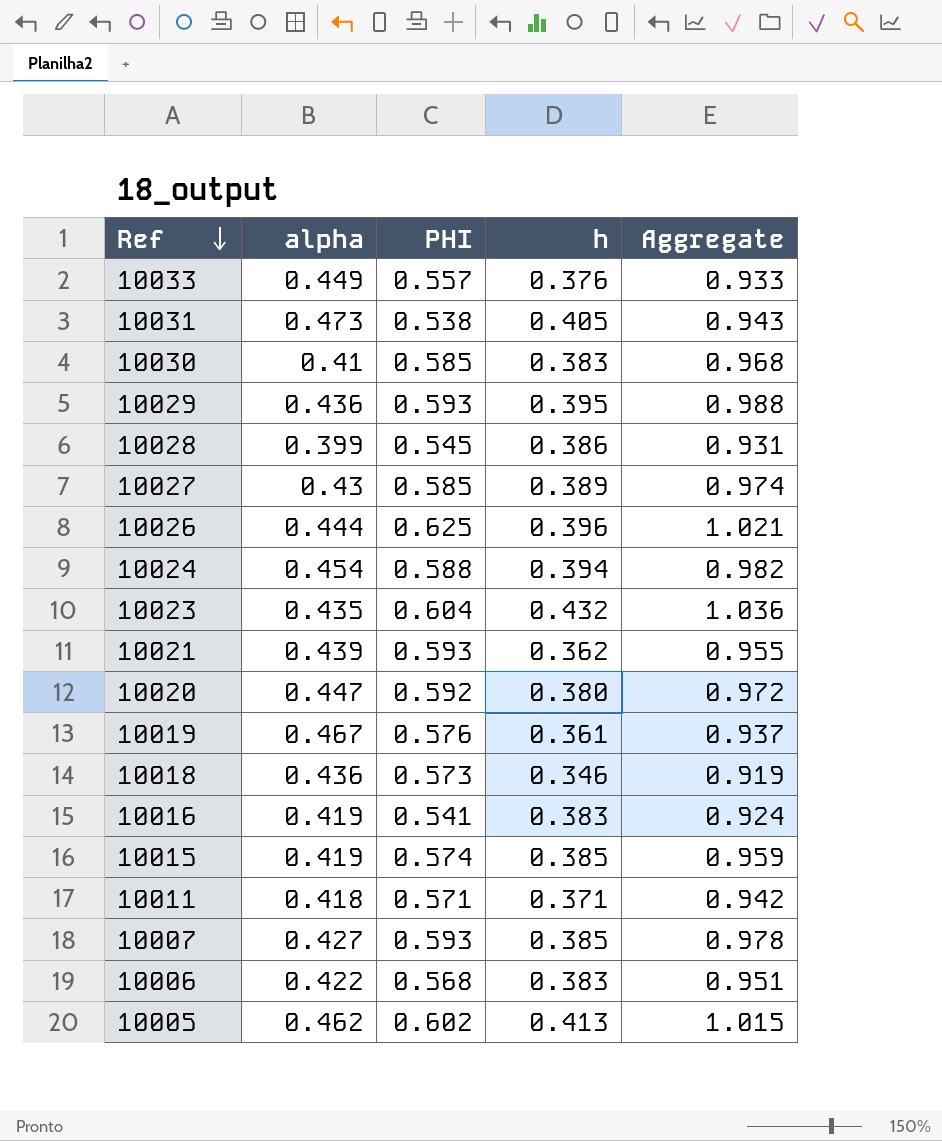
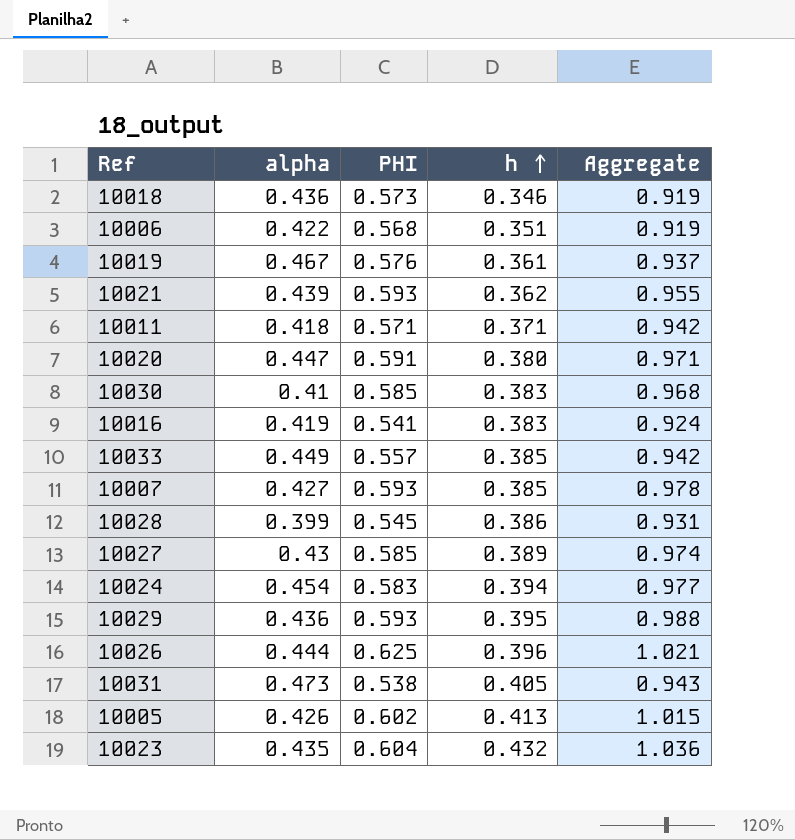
row order: Ref descending -> h ascending
row 10015: 0.419 | 0.574 | 0.385 | 0.959 -> none
10006 | h: 0.383 -> 0.351
10006 | Aggregate: 0.951 -> 0.919
10020 | PHI: 0.592 -> 0.591
10020 | Aggregate: 0.972 -> 0.971
10033 | h: 0.376 -> 0.385
10033 | Aggregate: 0.933 -> 0.942
10024 | PHI: 0.588 -> 0.583
10024 | Aggregate: 0.982 -> 0.977
10005 | alpha: 0.462 -> 0.426

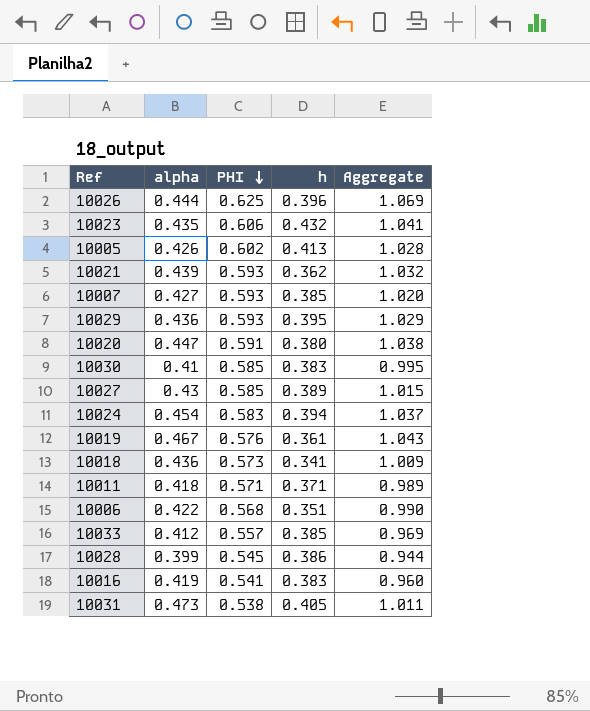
row order: h ascending -> PHI descending
column Aggregate | formula: [PHI] + [h] -> [alpha] + [PHI]
10023 | PHI: 0.604 -> 0.606
10018 | h: 0.346 -> 0.341
10033 | alpha: 0.449 -> 0.412

